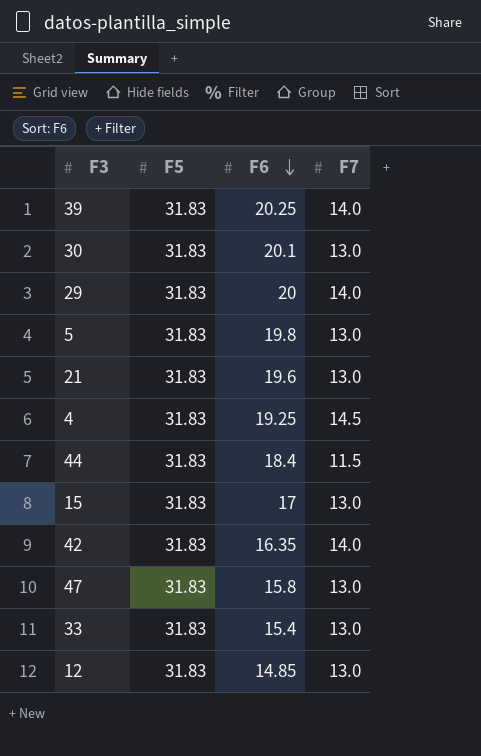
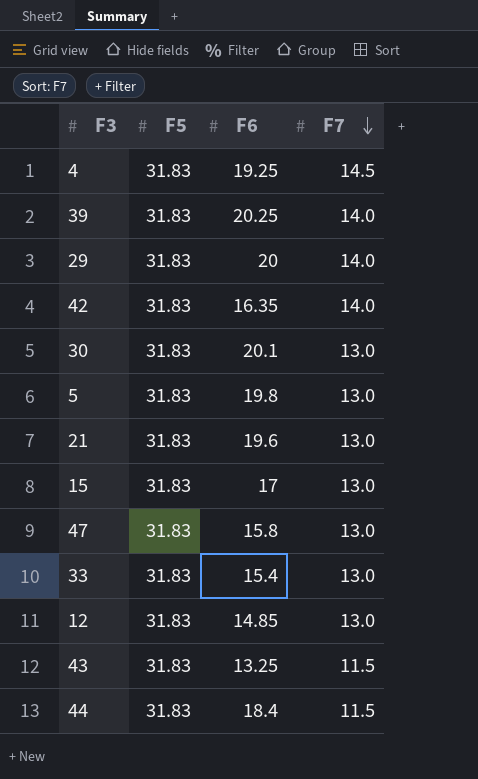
row order: F6 descending -> F7 descending
row 43: none -> 31.83 | 13.25 | 11.5

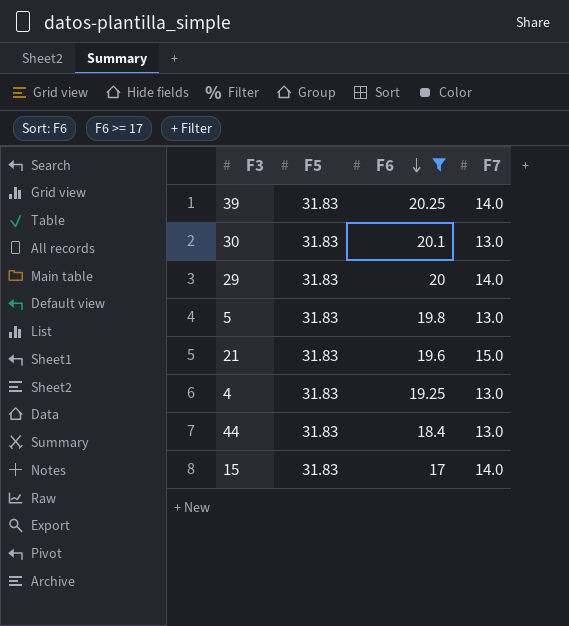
filter: none -> F6 >= 17
row order: F7 descending -> F6 descending
21 | F7: 13.0 -> 15.0
4 | F7: 14.5 -> 13.0
44 | F7: 11.5 -> 13.0
15 | F7: 13.0 -> 14.0

